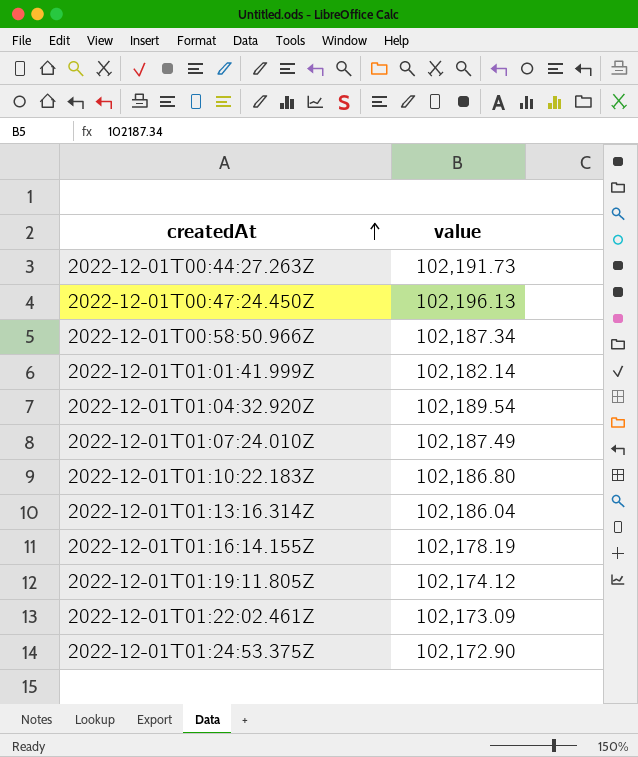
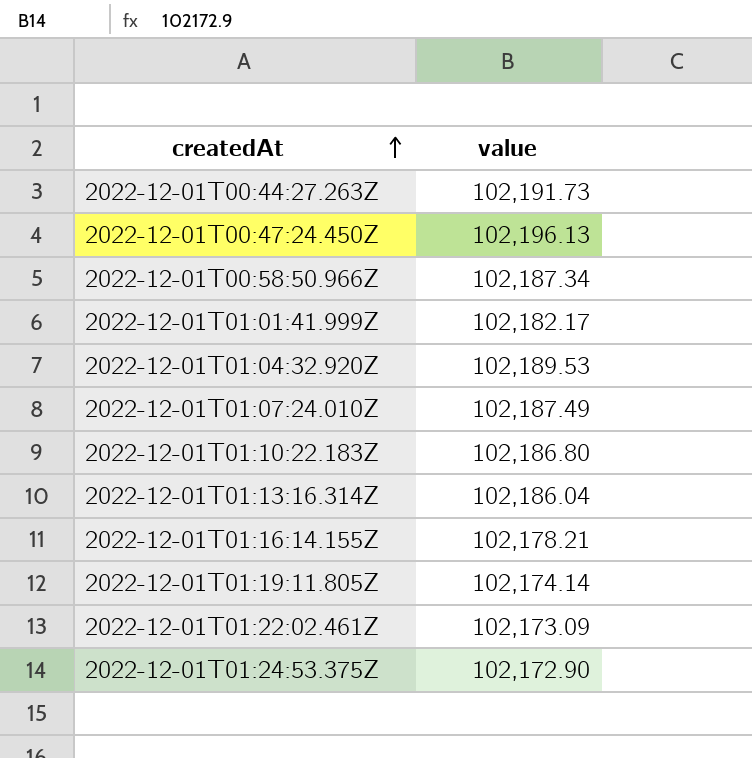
2022-12-01T01:01:41.999Z | value: 102,182.14 -> 102,182.17
2022-12-01T01:04:32.920Z | value: 102,189.54 -> 102,189.53
2022-12-01T01:16:14.155Z | value: 102,178.19 -> 102,178.21
2022-12-01T01:19:11.805Z | value: 102,174.12 -> 102,174.14

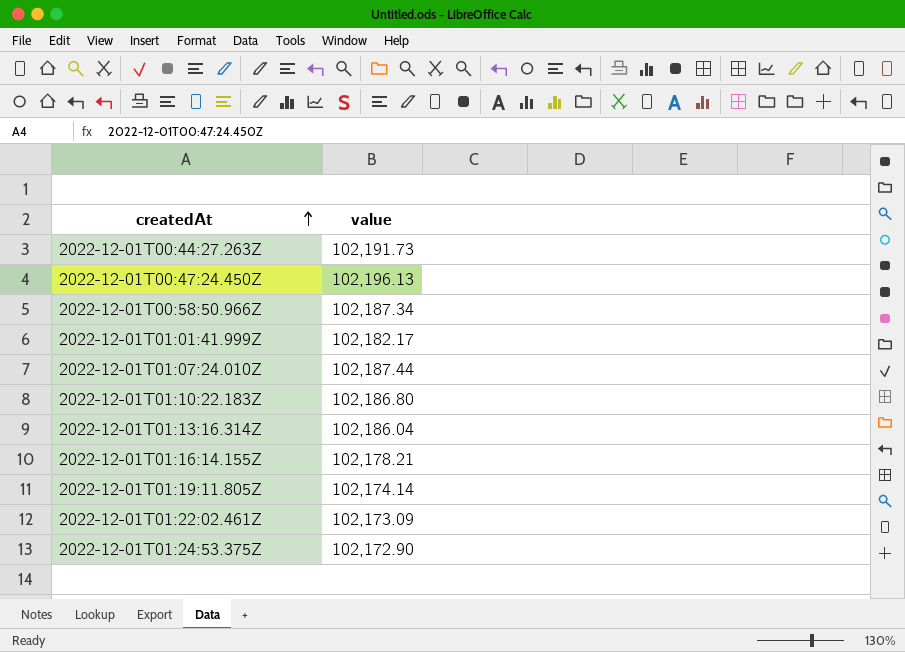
row 2022-12-01T01:04:32.920Z: 102,189.53 -> none
2022-12-01T01:07:24.010Z | value: 102,187.49 -> 102,187.44

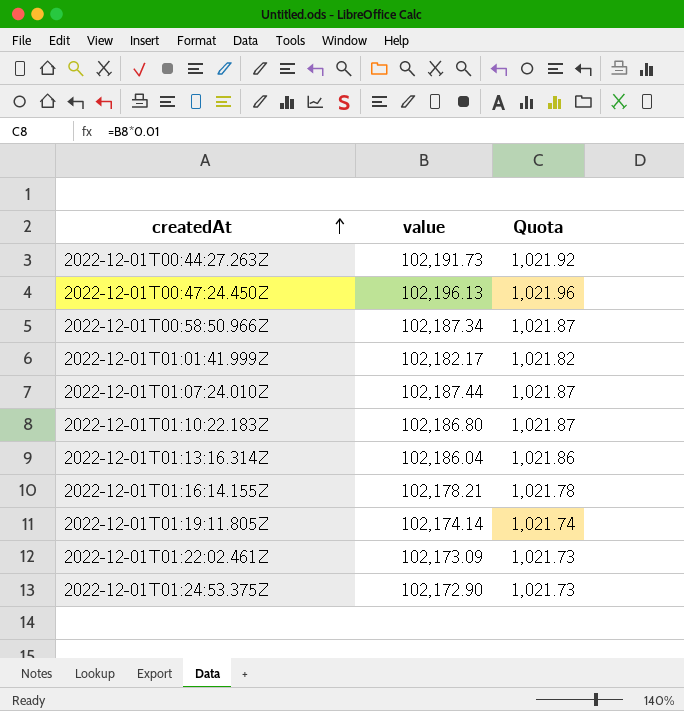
column Quota | formula: none -> [value] * 0.01

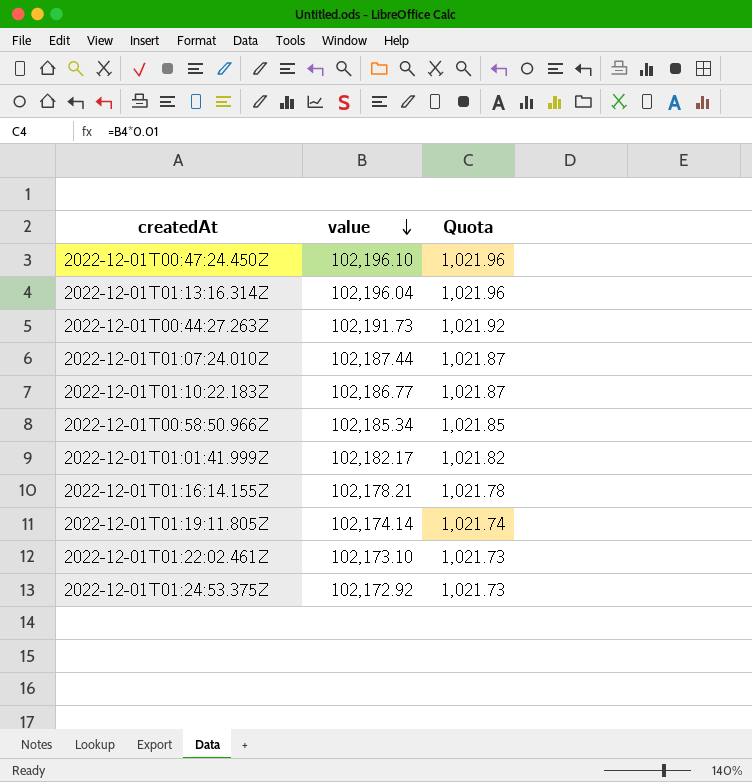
row order: createdAt ascending -> value descending
2022-12-01T00:47:24.450Z | value: 102,196.13 -> 102,196.10
2022-12-01T01:13:16.314Z | value: 102,186.04 -> 102,196.04
2022-12-01T01:13:16.314Z | Quota: 1,021.86 -> 1,021.96
2022-12-01T01:10:22.183Z | value: 102,186.80 -> 102,186.77
2022-12-01T00:58:50.966Z | value: 102,187.34 -> 102,185.34
2022-12-01T00:58:50.966Z | Quota: 1,021.87 -> 1,021.85
2022-12-01T01:22:02.461Z | value: 102,173.09 -> 102,173.10
2022-12-01T01:24:53.375Z | value: 102,172.90 -> 102,172.92

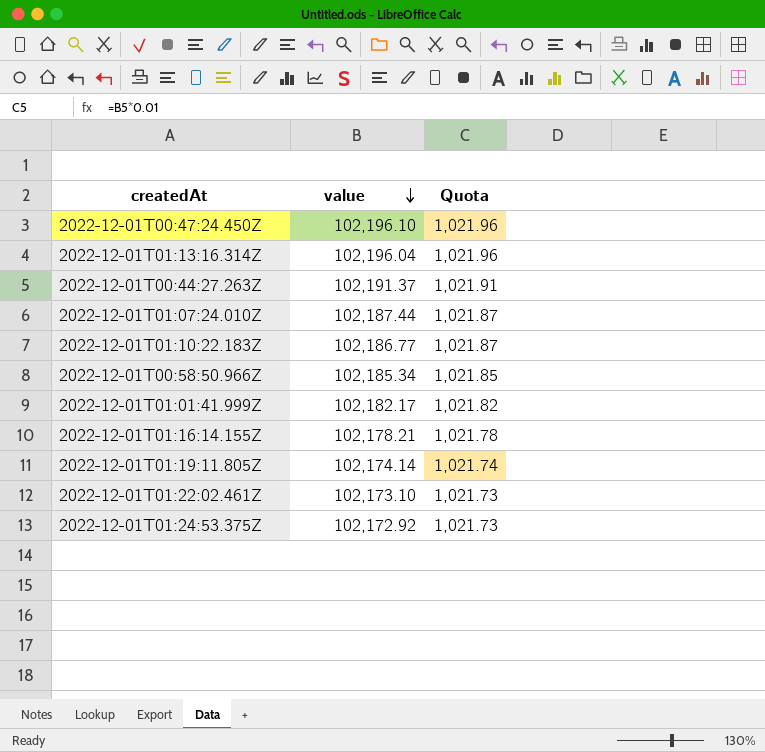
2022-12-01T00:44:27.263Z | value: 102,191.73 -> 102,191.37
2022-12-01T00:44:27.263Z | Quota: 1,021.92 -> 1,021.91

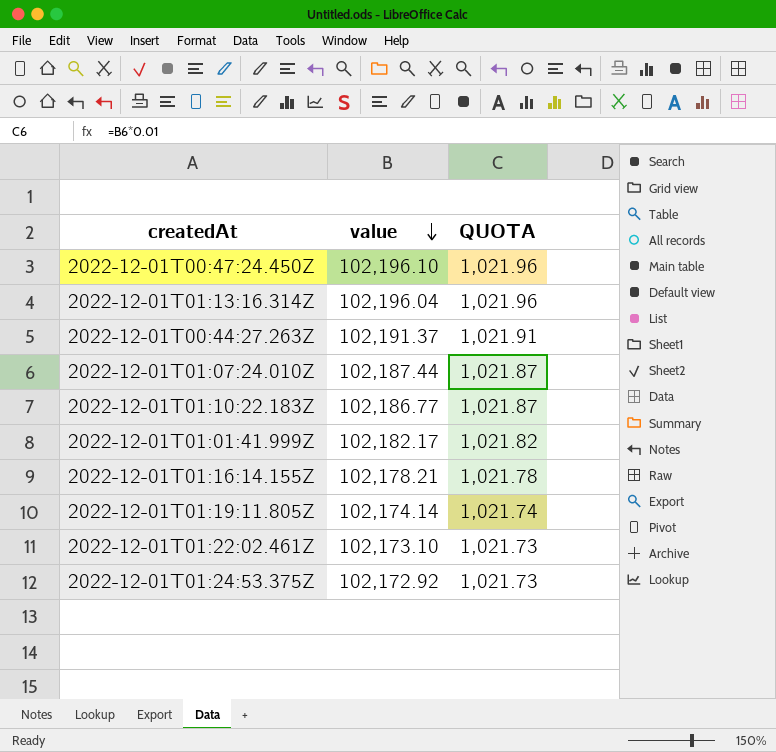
column name: Quota -> QUOTA
row 2022-12-01T00:58:50.966Z: 102,185.34 | 1,021.85 -> none

